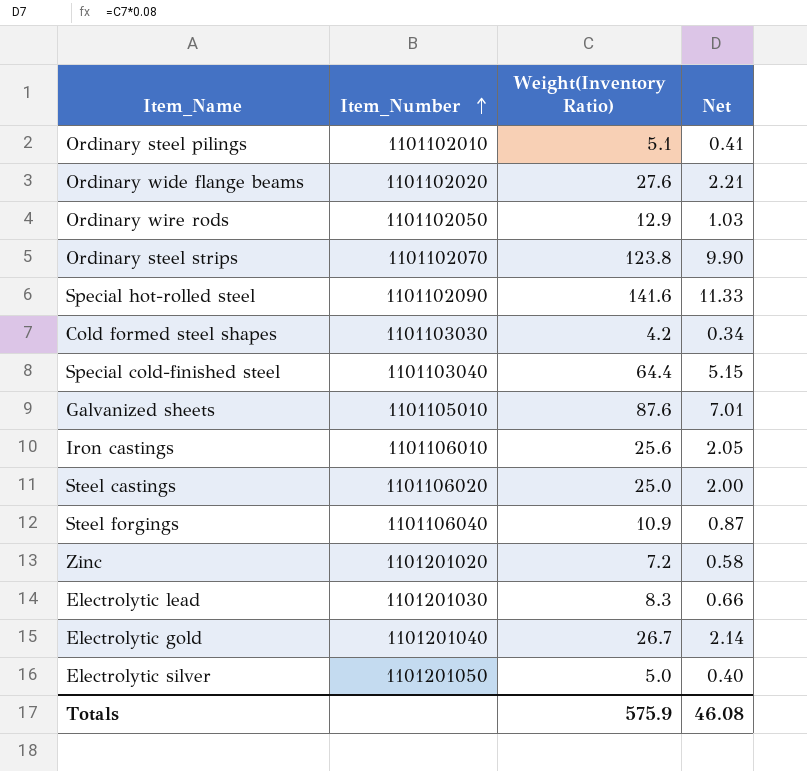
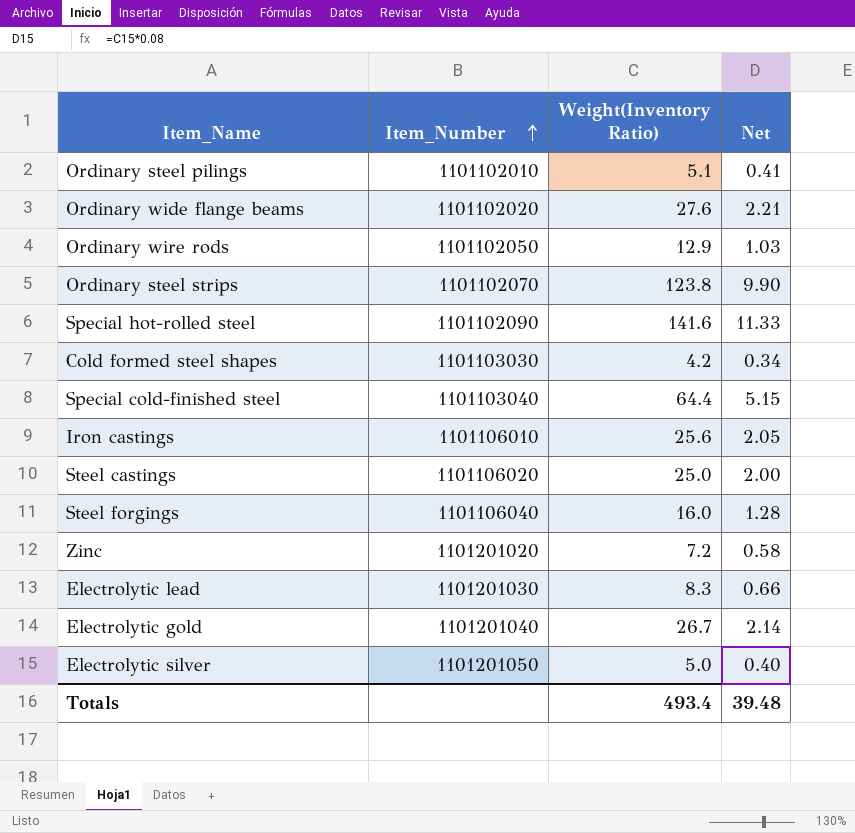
row Galvanized sheets: 1101105010 | 87.6 | 7.01 -> none
Steel forgings | Weight(Inventory Ratio): 10.9 -> 16.0
Steel forgings | Net: 0.87 -> 1.28
Totals | Weight(Inventory Ratio): 575.9 -> 493.4
Totals | Net: 46.08 -> 39.48

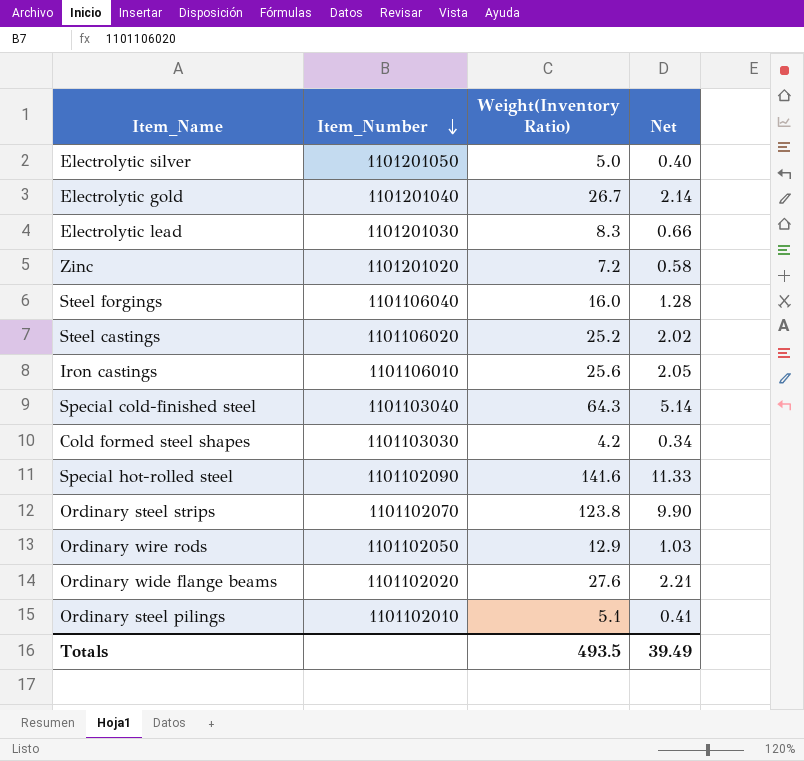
row order: Item_Number ascending -> Item_Number descending
Steel castings | Weight(Inventory Ratio): 25.0 -> 25.2
Steel castings | Net: 2.00 -> 2.02
Special cold-finished steel | Weight(Inventory Ratio): 64.4 -> 64.3
Special cold-finished steel | Net: 5.15 -> 5.14
Totals | Weight(Inventory Ratio): 493.4 -> 493.5
Totals | Net: 39.48 -> 39.49

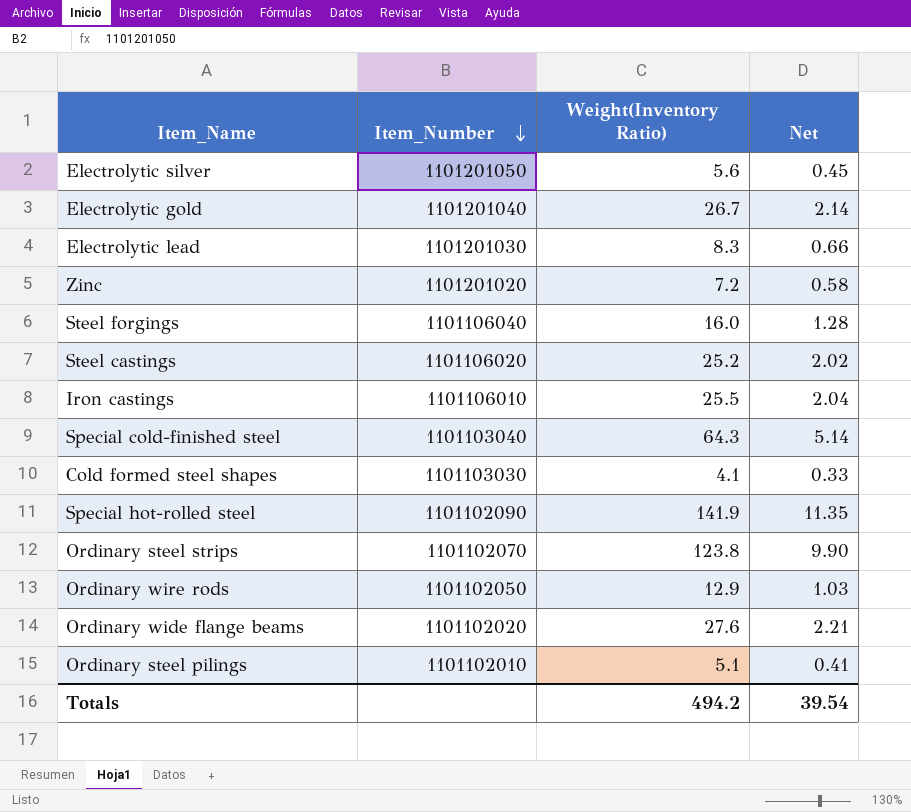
Electrolytic silver | Weight(Inventory Ratio): 5.0 -> 5.6
Electrolytic silver | Net: 0.40 -> 0.45
Iron castings | Weight(Inventory Ratio): 25.6 -> 25.5
Iron castings | Net: 2.05 -> 2.04
Cold formed steel shapes | Weight(Inventory Ratio): 4.2 -> 4.1
Cold formed steel shapes | Net: 0.34 -> 0.33
Special hot-rolled steel | Weight(Inventory Ratio): 141.6 -> 141.9
Special hot-rolled steel | Net: 11.33 -> 11.35
Totals | Weight(Inventory Ratio): 493.5 -> 494.2
Totals | Net: 39.49 -> 39.54

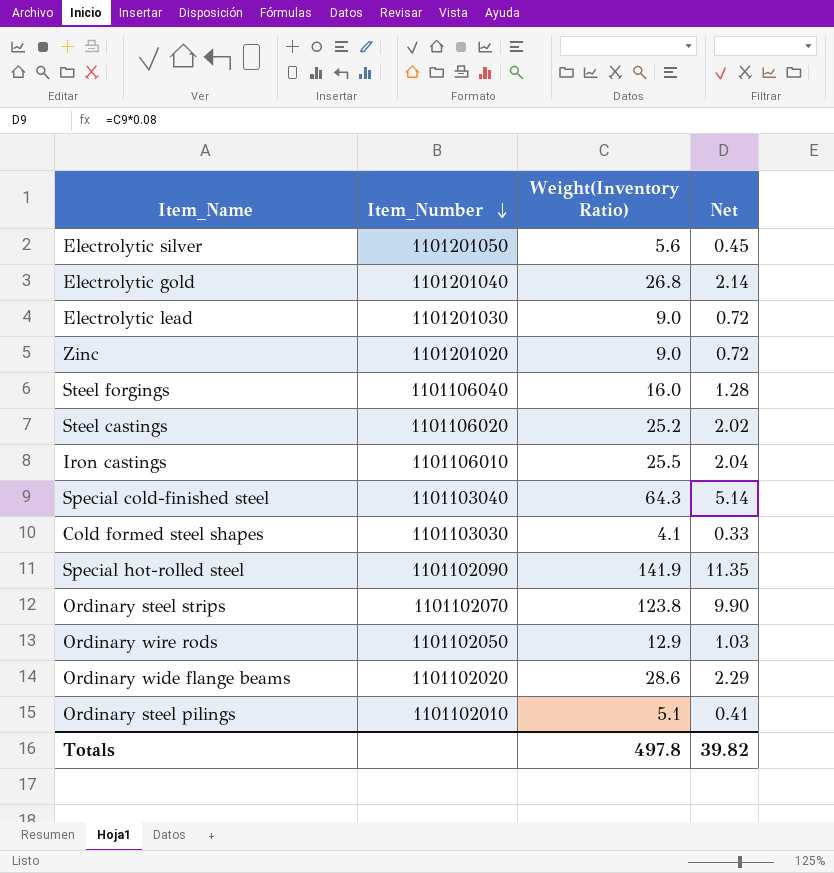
Electrolytic gold | Weight(Inventory Ratio): 26.7 -> 26.8
Electrolytic lead | Weight(Inventory Ratio): 8.3 -> 9.0
Electrolytic lead | Net: 0.66 -> 0.72
Zinc | Weight(Inventory Ratio): 7.2 -> 9.0
Zinc | Net: 0.58 -> 0.72
Ordinary wide flange beams | Weight(Inventory Ratio): 27.6 -> 28.6
Ordinary wide flange beams | Net: 2.21 -> 2.29
Totals | Weight(Inventory Ratio): 494.2 -> 497.8
Totals | Net: 39.54 -> 39.82

